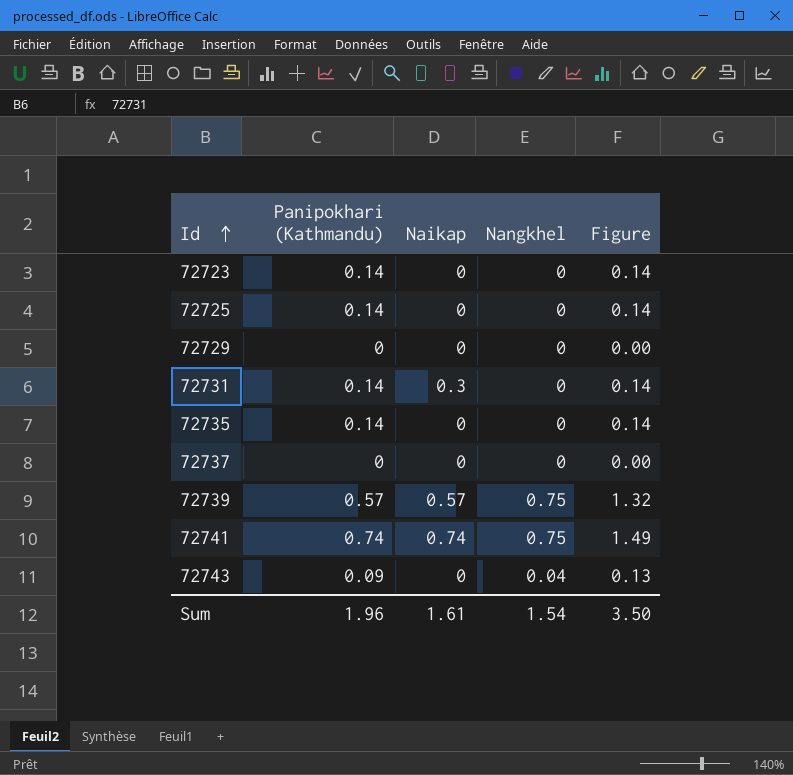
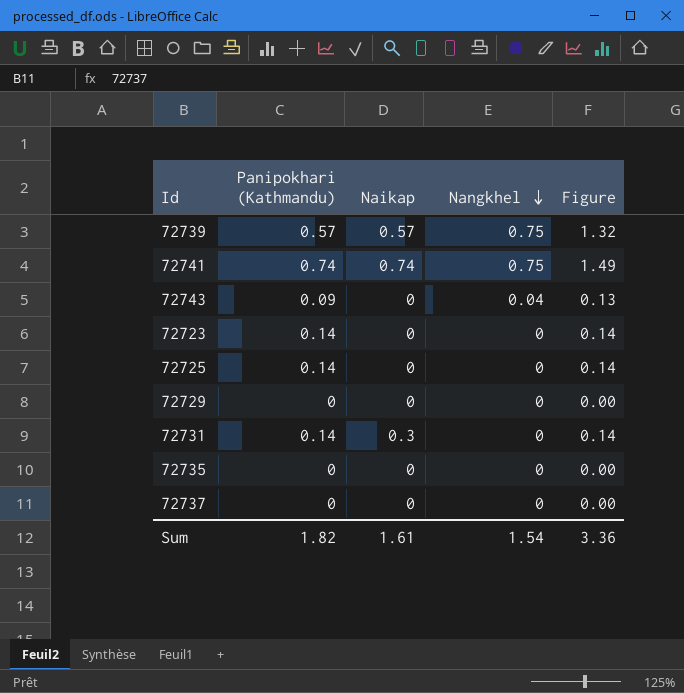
row order: Id ascending -> Nangkhel descending
72735 | Panipokhari (Kathmandu): 0.14 -> 0
72735 | Figure: 0.14 -> 0.00
Sum | Panipokhari (Kathmandu): 1.96 -> 1.82
Sum | Figure: 3.50 -> 3.36

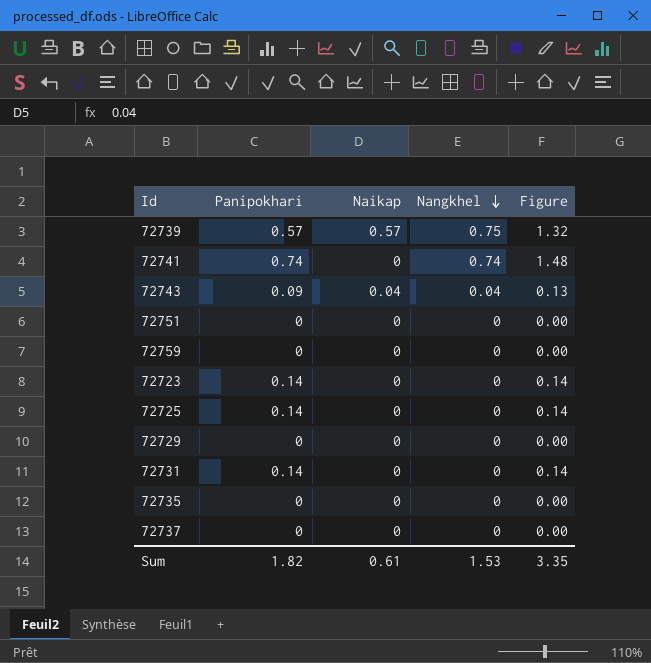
column name: Panipokhari (Kathmandu) -> Panipokhari
72741 | Naikap: 0.74 -> 0
72741 | Nangkhel: 0.75 -> 0.74
72741 | Figure: 1.49 -> 1.48
72743 | Naikap: 0 -> 0.04
row 72751: none -> 0 | 0 | 0 | 0.00
row 72759: none -> 0 | 0 | 0 | 0.00
72731 | Naikap: 0.3 -> 0
Sum | Naikap: 1.61 -> 0.61
Sum | Nangkhel: 1.54 -> 1.53
Sum | Figure: 3.36 -> 3.35

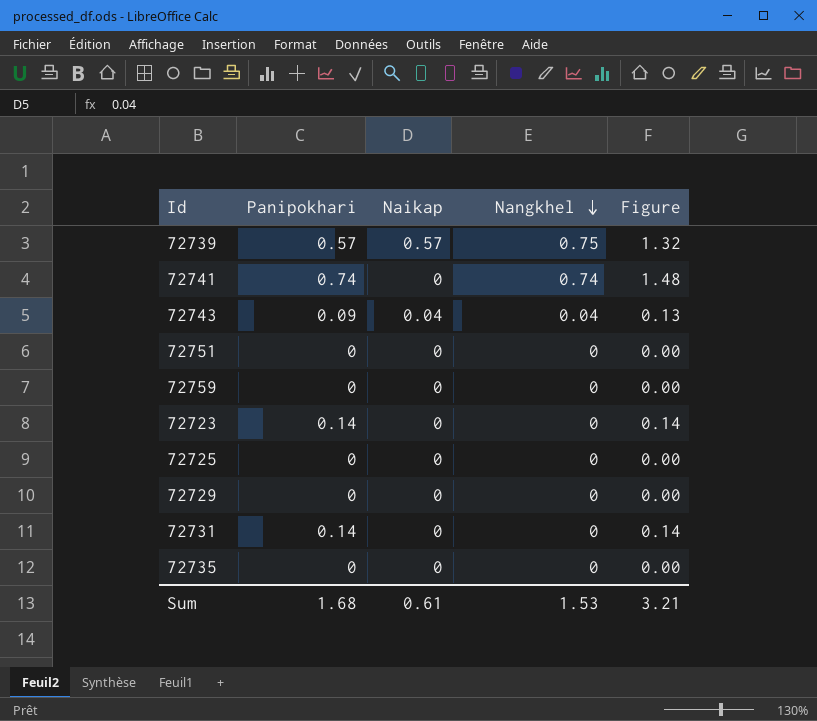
row 72737: 0 | 0 | 0 | 0.00 -> none
72725 | Panipokhari: 0.14 -> 0
72725 | Figure: 0.14 -> 0.00
Sum | Panipokhari: 1.82 -> 1.68
Sum | Figure: 3.35 -> 3.21

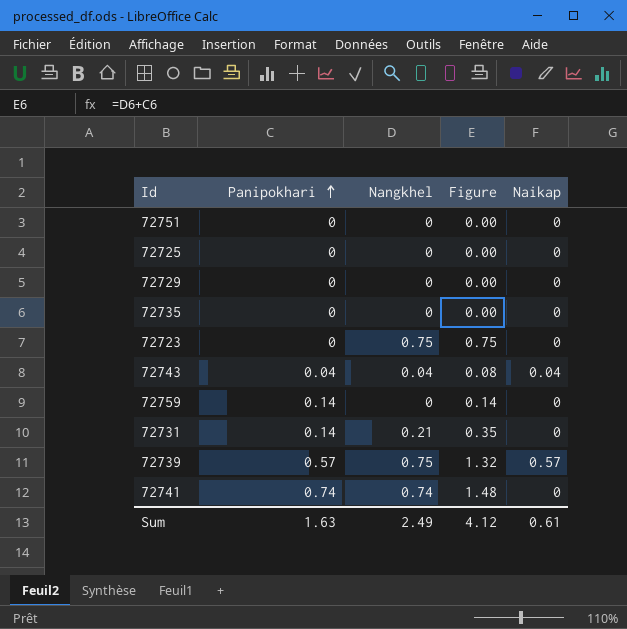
row order: Nangkhel descending -> Panipokhari ascending
column Naikap | position: 3 -> 5
72723 | Panipokhari: 0.14 -> 0
72723 | Nangkhel: 0 -> 0.75
72723 | Figure: 0.14 -> 0.75
72743 | Panipokhari: 0.09 -> 0.04
72743 | Figure: 0.13 -> 0.08
72759 | Panipokhari: 0 -> 0.14
72759 | Figure: 0.00 -> 0.14
72731 | Nangkhel: 0 -> 0.21
72731 | Figure: 0.14 -> 0.35
Sum | Panipokhari: 1.68 -> 1.63
Sum | Nangkhel: 1.53 -> 2.49
Sum | Figure: 3.21 -> 4.12

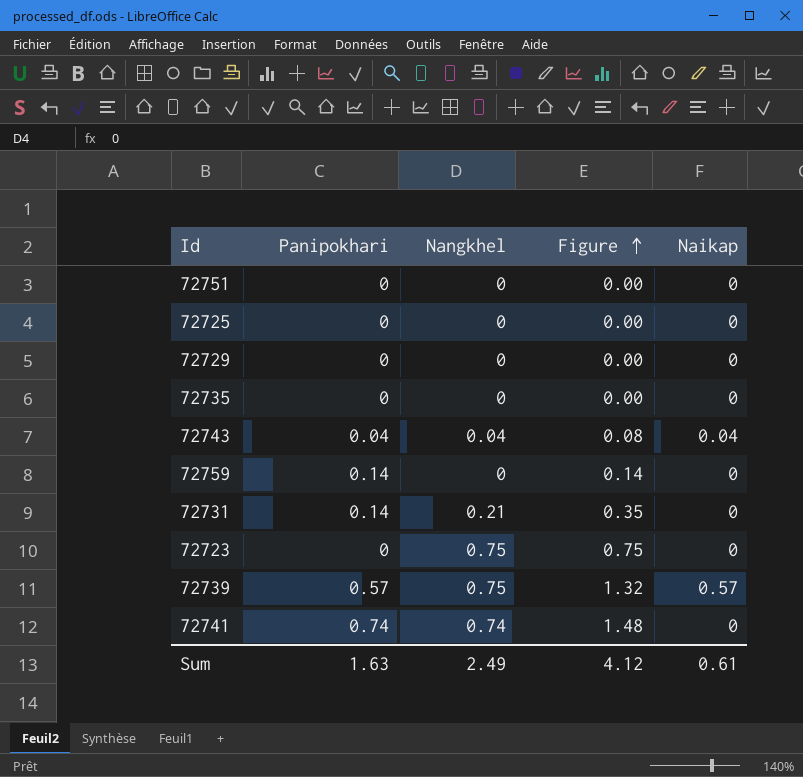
row order: Panipokhari ascending -> Figure ascending

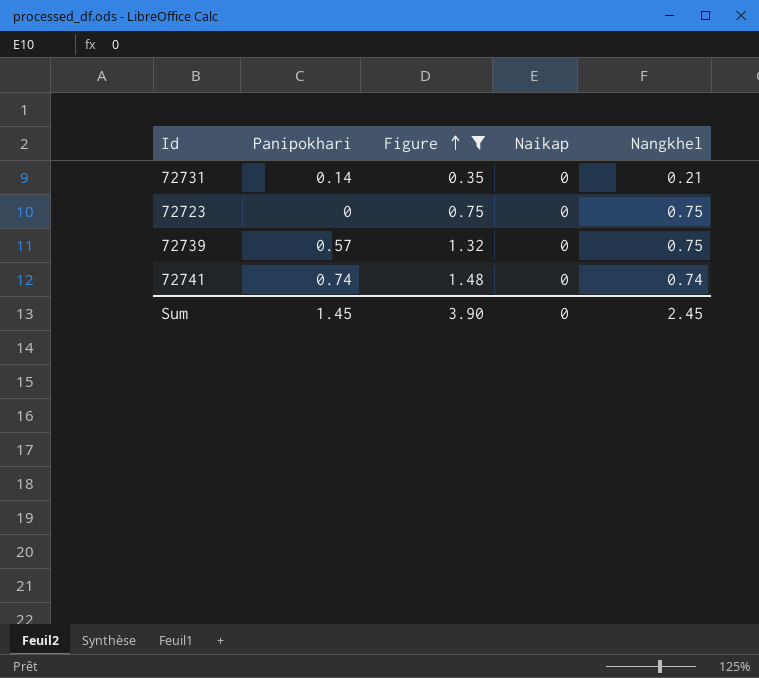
filter: none -> Figure >= 0.35
column Nangkhel | position: 3 -> 5
72739 | Naikap: 0.57 -> 0
Sum | Panipokhari: 1.63 -> 1.45
Sum | Figure: 4.12 -> 3.90
Sum | Naikap: 0.61 -> 0
Sum | Nangkhel: 2.49 -> 2.45

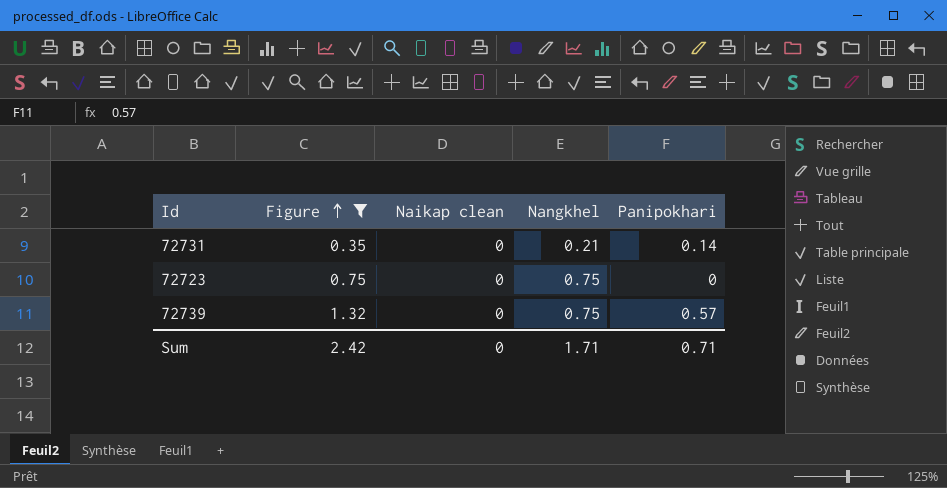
column name: Naikap -> Naikap clean
column Panipokhari | position: 2 -> 5
row 72741: 0.74 | 1.48 | 0 | 0.74 -> none
Sum | Figure: 3.90 -> 2.42
Sum | Nangkhel: 2.45 -> 1.71
Sum | Panipokhari: 1.45 -> 0.71

